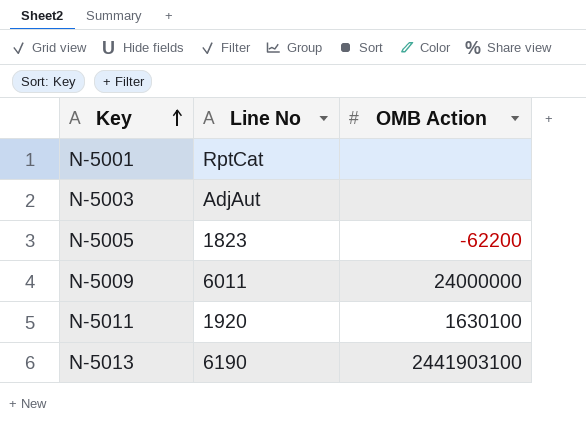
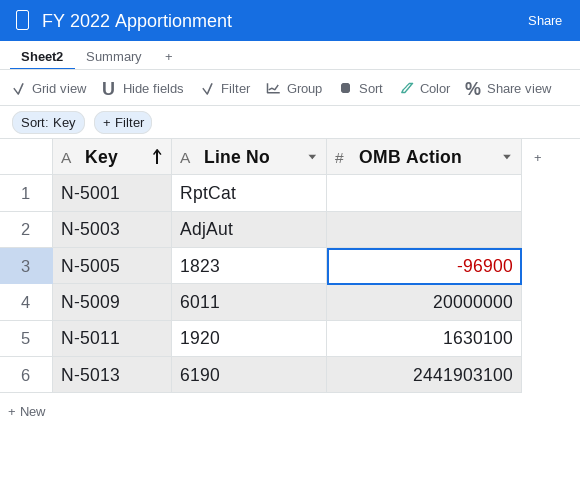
N-5005 | OMB Action: -62200 -> -96900
N-5009 | OMB Action: 24000000 -> 20000000

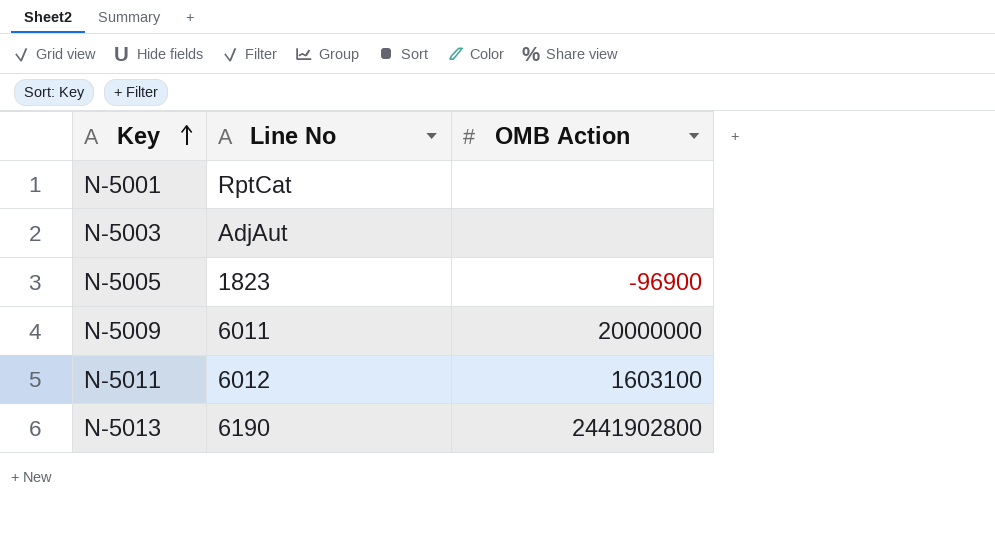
N-5011 | Line No: 1920 -> 6012
N-5011 | OMB Action: 1630100 -> 1603100
N-5013 | OMB Action: 2441903100 -> 2441902800

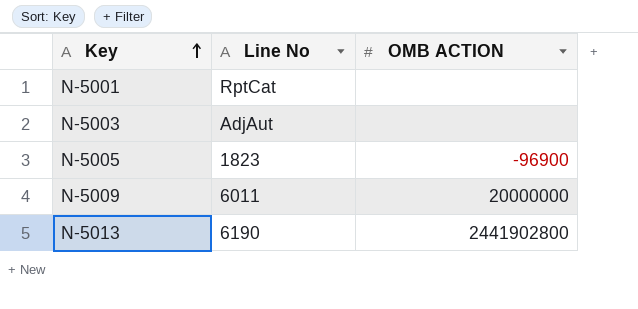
column name: OMB Action -> OMB ACTION
row N-5011: 6012 | 1603100 -> none

